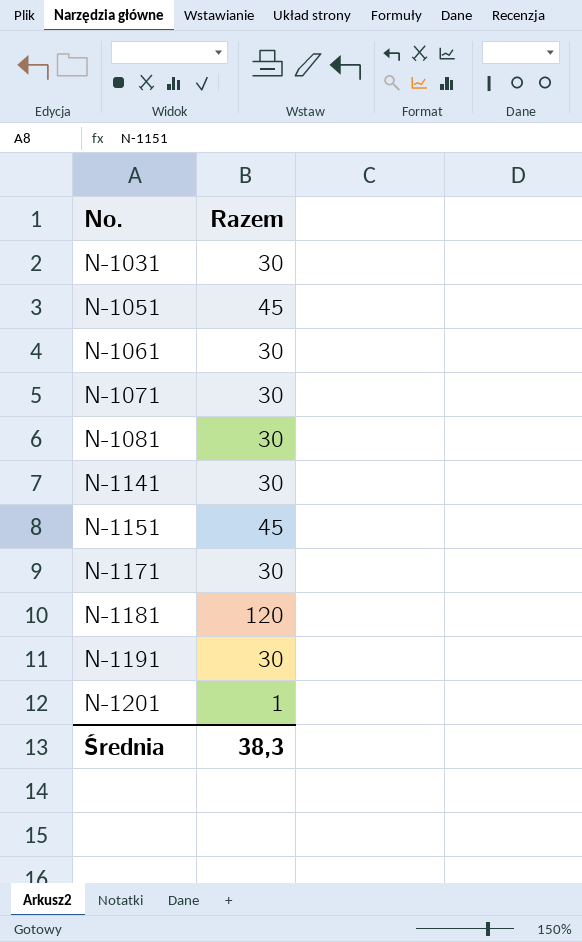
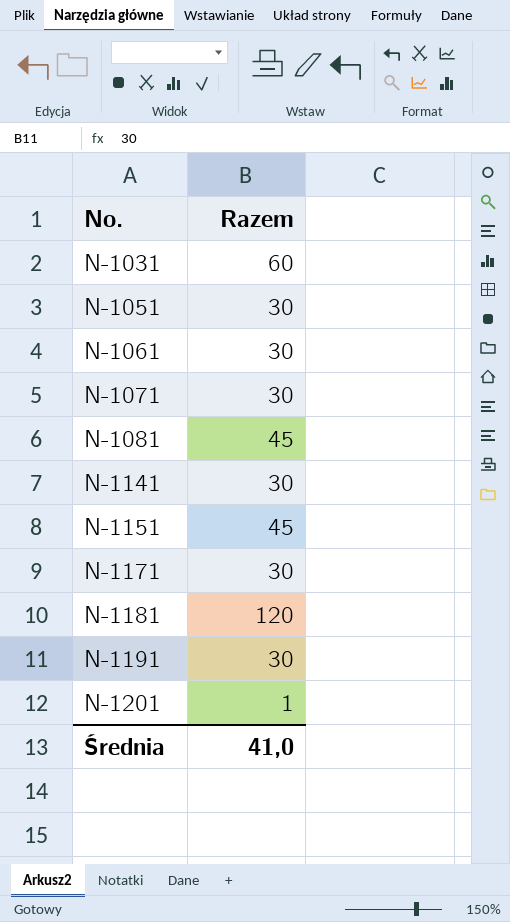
N-1031 | Razem: 30 -> 60
N-1051 | Razem: 45 -> 30
N-1081 | Razem: 30 -> 45
Średnia | Razem: 38,3 -> 41,0

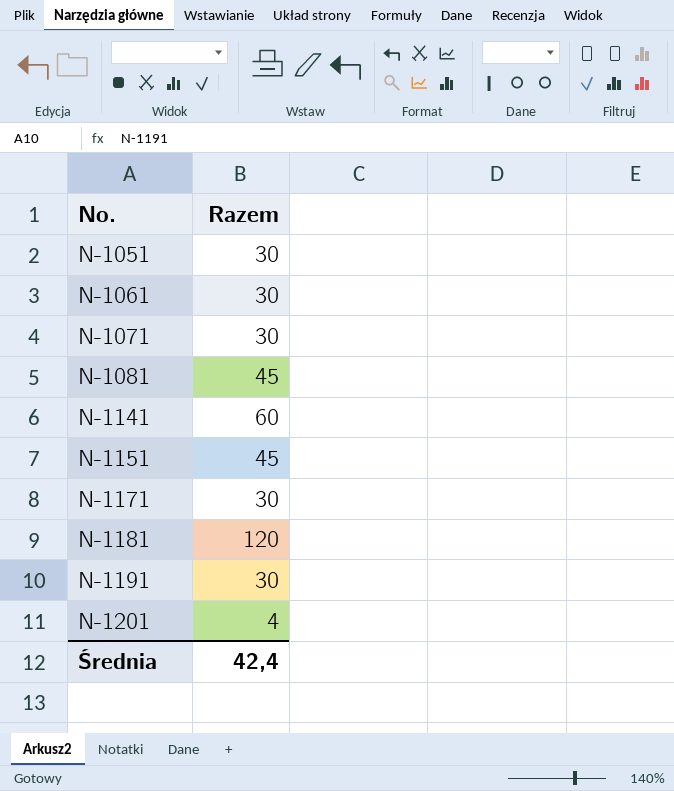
row N-1031: 60 -> none
N-1141 | Razem: 30 -> 60
N-1201 | Razem: 1 -> 4
Średnia | Razem: 41,0 -> 42,4

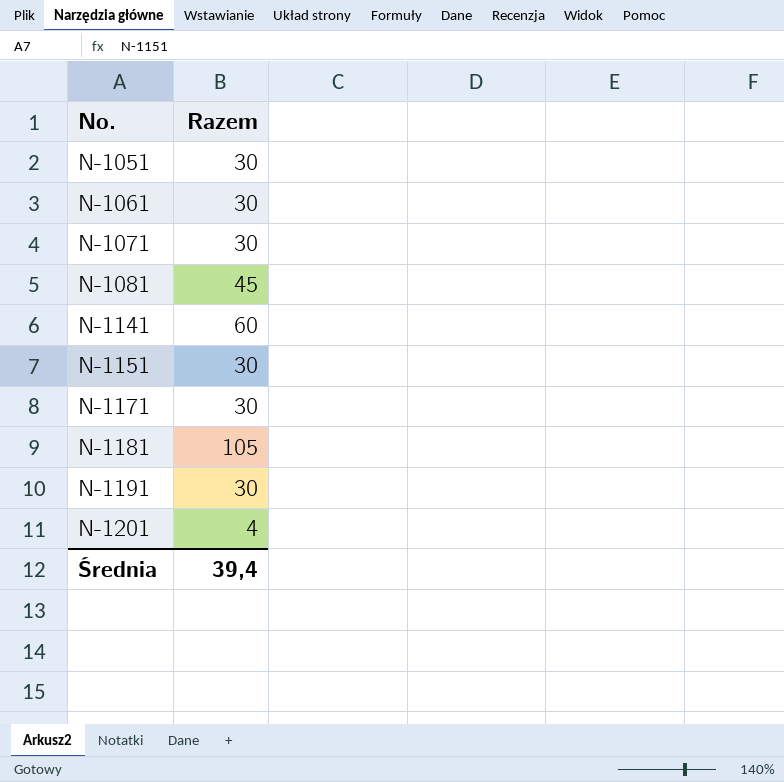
N-1151 | Razem: 45 -> 30
N-1181 | Razem: 120 -> 105
Średnia | Razem: 42,4 -> 39,4

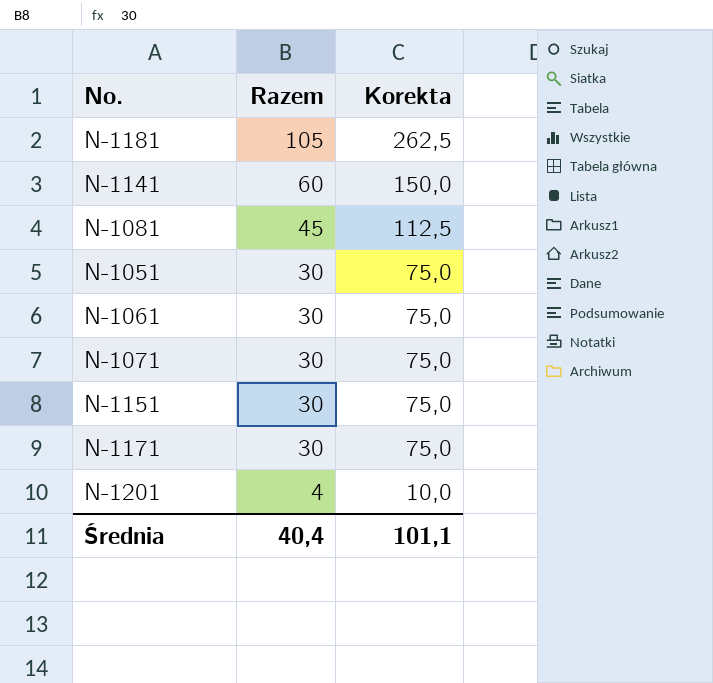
row order: No. ascending -> Razem descending
column Korekta | formula: none -> [Razem] * 2,5
row N-1191: 30 -> none
Średnia | Razem: 39,4 -> 40,4

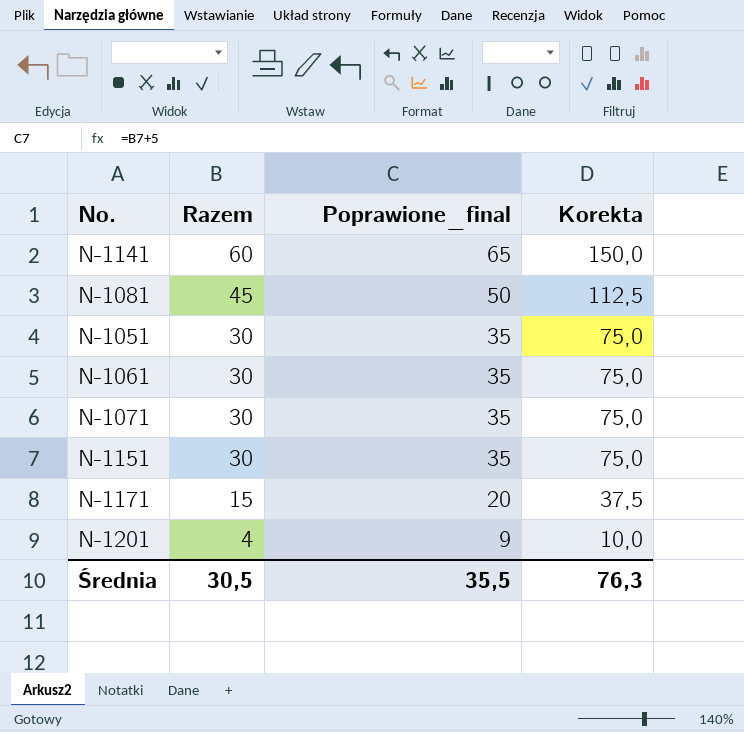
column Poprawione_final | formula: none -> [Razem] + 5
row N-1181: 105 | 262,5 -> none
N-1171 | Razem: 30 -> 15
N-1171 | Korekta: 75,0 -> 37,5
Średnia | Razem: 40,4 -> 30,5
Średnia | Korekta: 101,1 -> 76,3

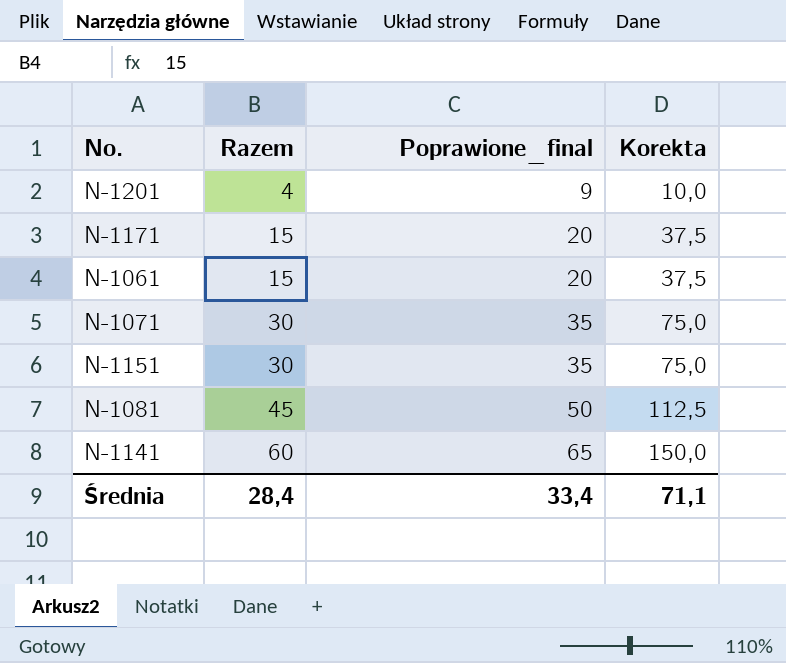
row order: Razem descending -> Razem ascending
row N-1051: 30 | 35 | 75,0 -> none
N-1061 | Razem: 30 -> 15
N-1061 | Poprawione_final: 35 -> 20
N-1061 | Korekta: 75,0 -> 37,5
Średnia | Razem: 30,5 -> 28,4
Średnia | Poprawione_final: 35,5 -> 33,4
Średnia | Korekta: 76,3 -> 71,1

